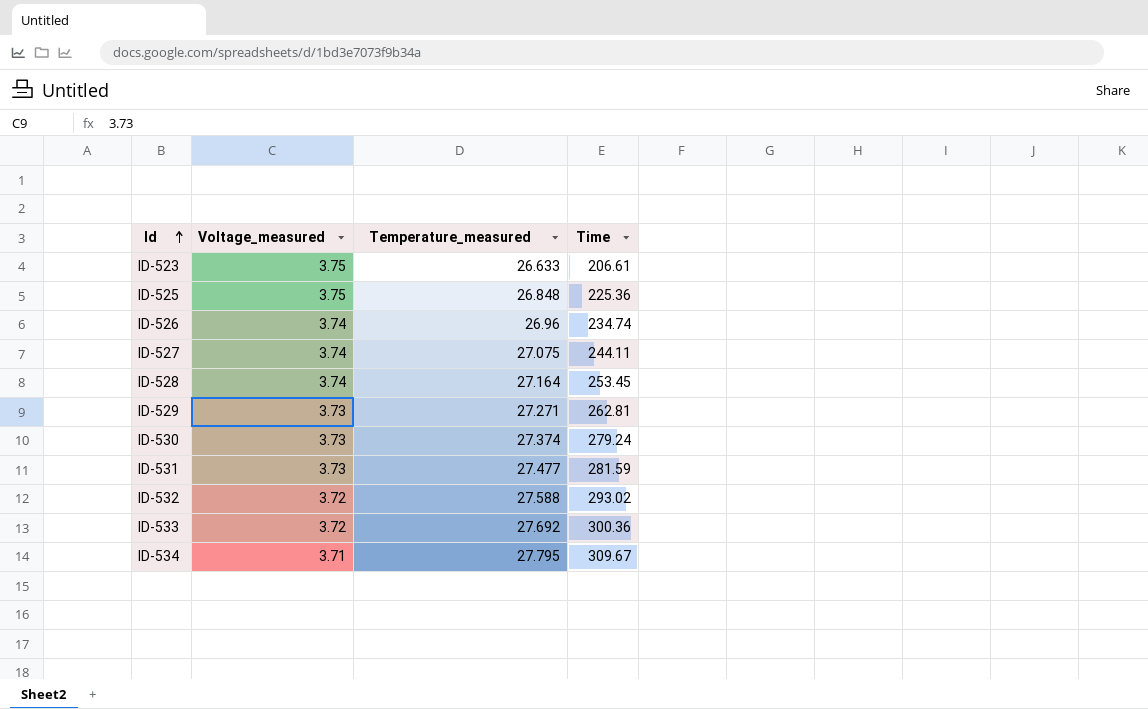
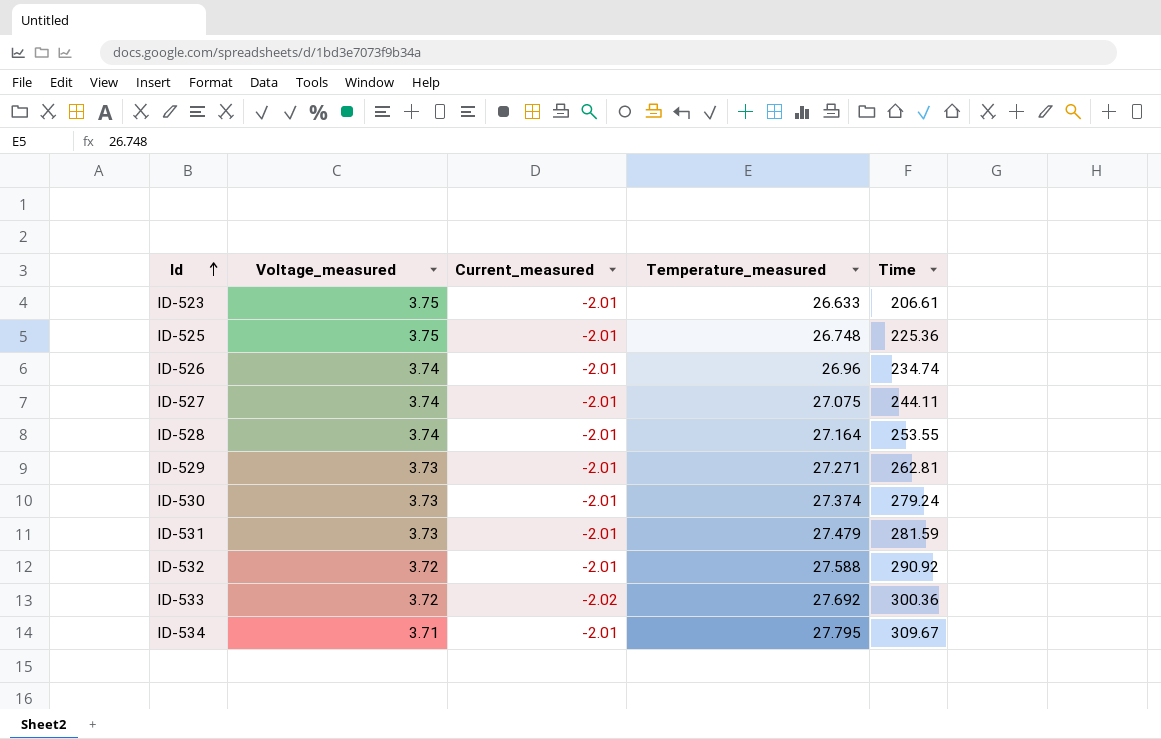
column Current_measured | position: none -> 3
ID-525 | Temperature_measured: 26.848 -> 26.748
ID-528 | Time: 253.45 -> 253.55
ID-531 | Temperature_measured: 27.477 -> 27.479
ID-532 | Time: 293.02 -> 290.92

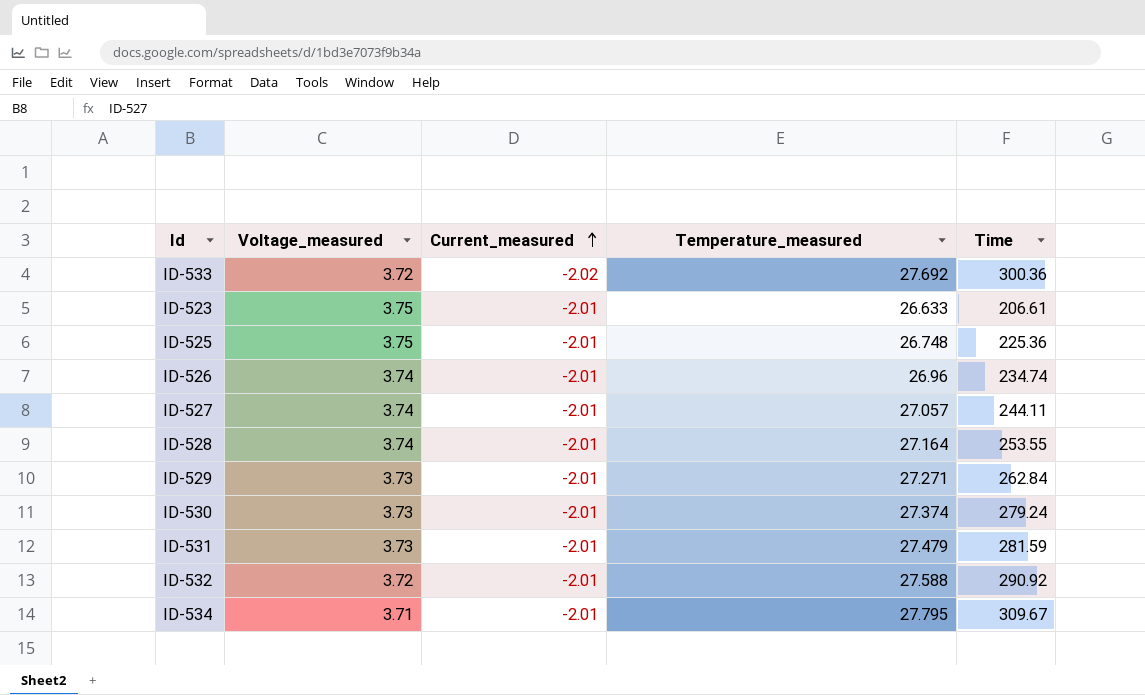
row order: Id ascending -> Current_measured ascending
ID-527 | Temperature_measured: 27.075 -> 27.057
ID-529 | Time: 262.81 -> 262.84

